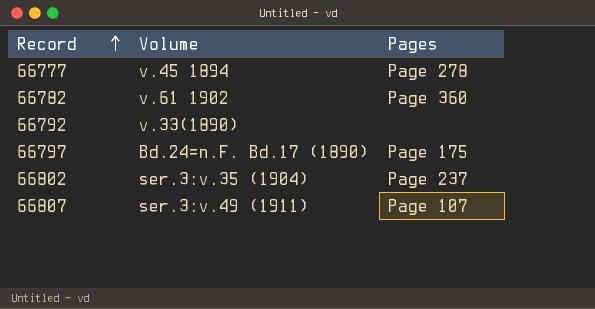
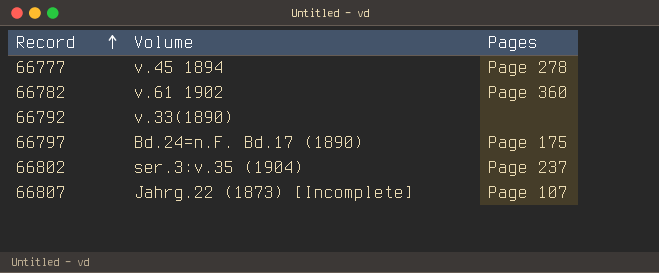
66807 | Volume: ser.3:v.49 (1911) -> Jahrg.22 (1873) [Incomplete]

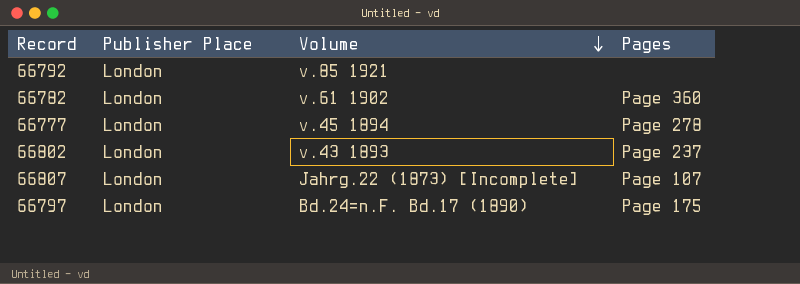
row order: Record ascending -> Volume descending
column Publisher Place | position: none -> 2
66792 | Volume: v.33(1890) -> v.85 1921
66802 | Volume: ser.3:v.35 (1904) -> v.43 1893

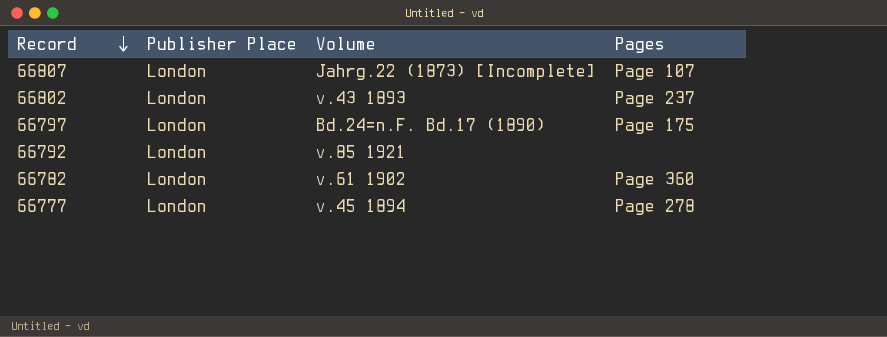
row order: Volume descending -> Record descending

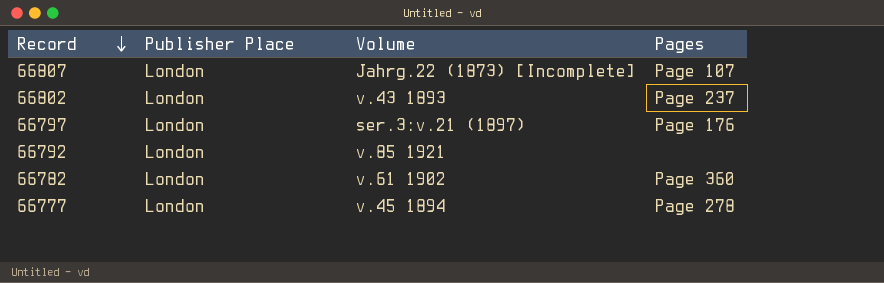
66797 | Volume: Bd.24=n.F. Bd.17 (1890) -> ser.3:v.21 (1897)
66797 | Pages: Page 175 -> Page 176

